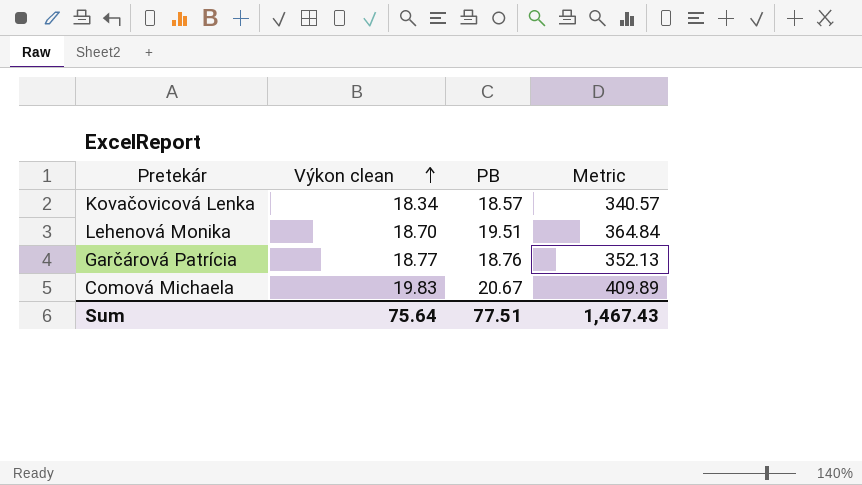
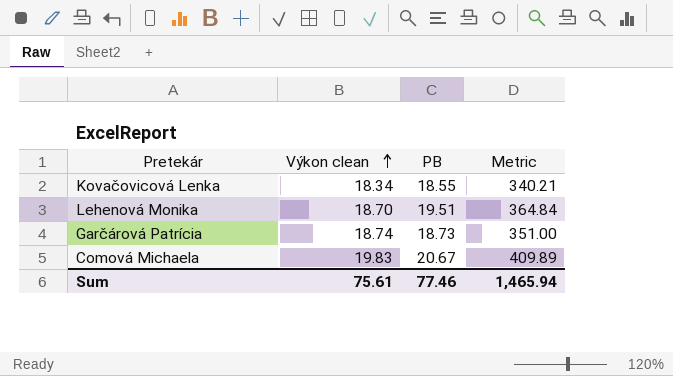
Kovačovicová Lenka | PB: 18.57 -> 18.55
Kovačovicová Lenka | Metric: 340.57 -> 340.21
Garčárová Patrícia | Výkon clean: 18.77 -> 18.74
Garčárová Patrícia | PB: 18.76 -> 18.73
Garčárová Patrícia | Metric: 352.13 -> 351.00
Sum | Výkon clean: 75.64 -> 75.61
Sum | PB: 77.51 -> 77.46
Sum | Metric: 1,467.43 -> 1,465.94

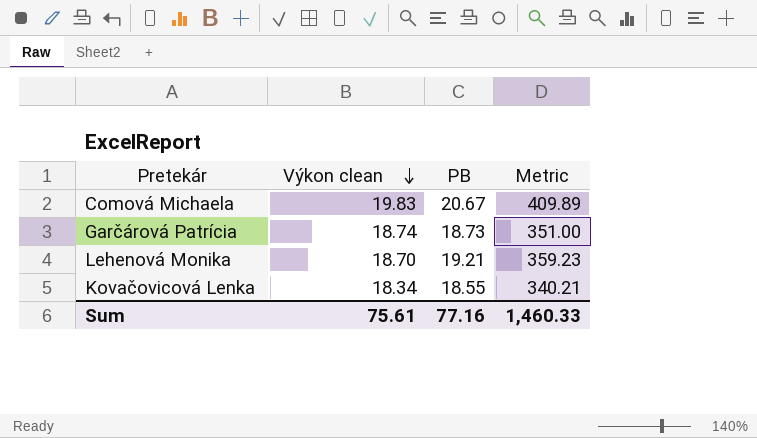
row order: Výkon clean ascending -> Výkon clean descending
Lehenová Monika | PB: 19.51 -> 19.21
Lehenová Monika | Metric: 364.84 -> 359.23
Sum | PB: 77.46 -> 77.16
Sum | Metric: 1,465.94 -> 1,460.33

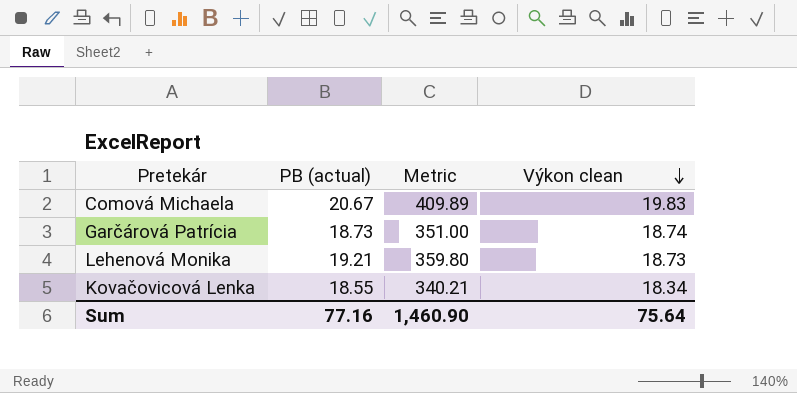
column name: PB -> PB (actual)
column Výkon clean | position: 2 -> 4
Lehenová Monika | Metric: 359.23 -> 359.80
Lehenová Monika | Výkon clean: 18.70 -> 18.73
Sum | Metric: 1,460.33 -> 1,460.90
Sum | Výkon clean: 75.61 -> 75.64

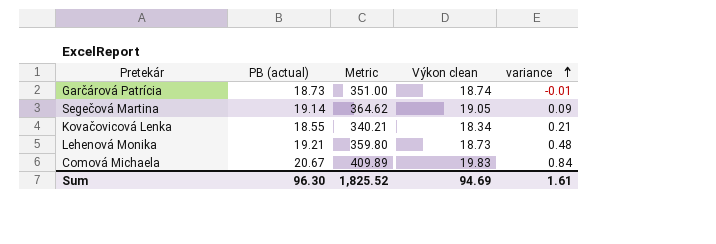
row order: Výkon clean descending -> variance ascending
column variance | formula: none -> [PB (actual)] - [Výkon clean]
row Segečová Martina: none -> 19.14 | 364.62 | 19.05 | 0.09
Sum | PB (actual): 77.16 -> 96.30
Sum | Metric: 1,460.90 -> 1,825.52
Sum | Výkon clean: 75.64 -> 94.69

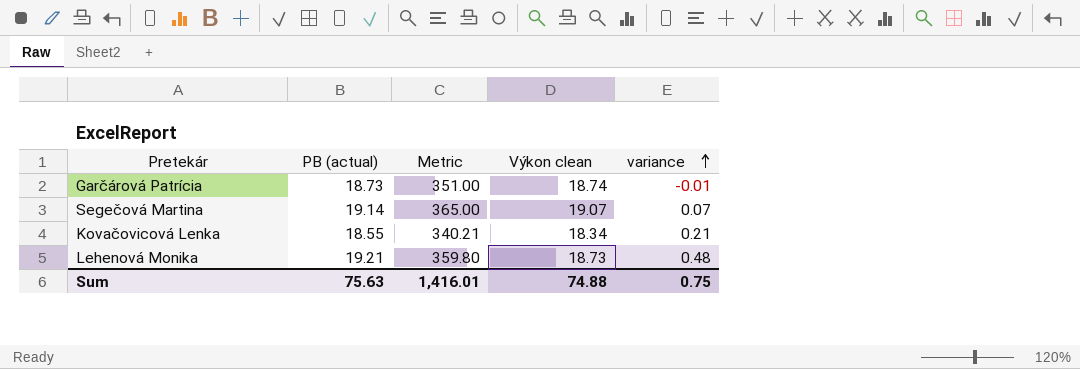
row Comová Michaela: 20.67 | 409.89 | 19.83 | 0.84 -> none
Segečová Martina | Metric: 364.62 -> 365.00
Segečová Martina | Výkon clean: 19.05 -> 19.07
Segečová Martina | variance: 0.09 -> 0.07
Sum | PB (actual): 96.30 -> 75.63
Sum | Metric: 1,825.52 -> 1,416.01
Sum | Výkon clean: 94.69 -> 74.88
Sum | variance: 1.61 -> 0.75

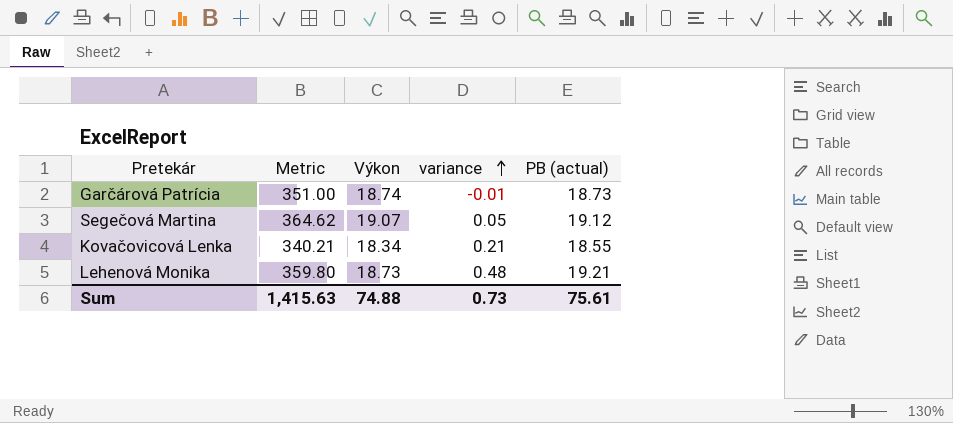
column name: Výkon clean -> Výkon
column PB (actual) | position: 2 -> 5
Segečová Martina | Metric: 365.00 -> 364.62
Segečová Martina | variance: 0.07 -> 0.05
Segečová Martina | PB (actual): 19.14 -> 19.12
Sum | Metric: 1,416.01 -> 1,415.63
Sum | variance: 0.75 -> 0.73
Sum | PB (actual): 75.63 -> 75.61

